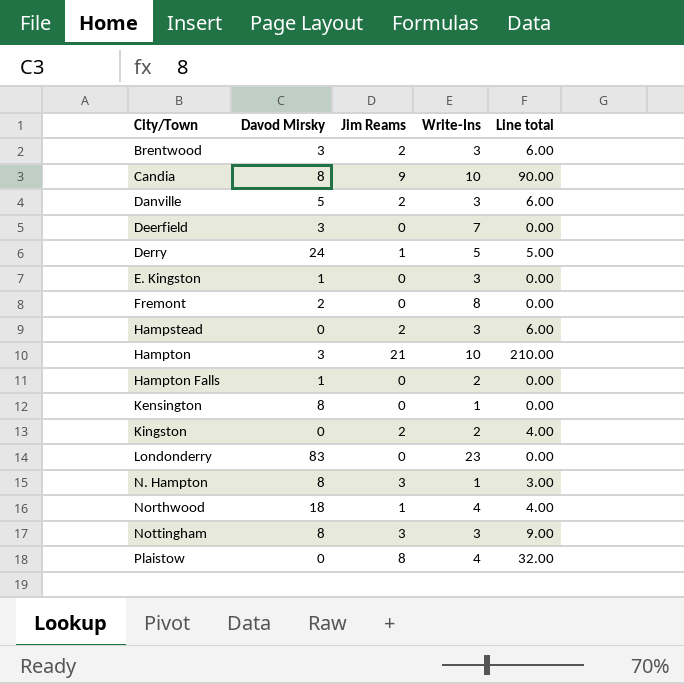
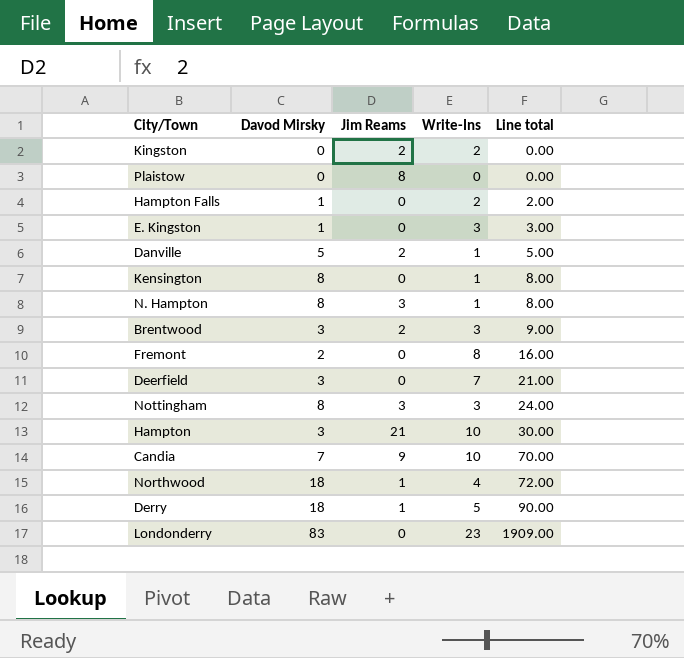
row order: City/Town ascending -> Line total ascending
column Line total | formula: [Jim Reams] * [Write-Ins] -> [Davod Mirsky] * [Write-Ins]
row Hampstead: 0 | 2 | 3 | 6.00 -> none
Plaistow | Write-Ins: 4 -> 0
Danville | Write-Ins: 3 -> 1
Candia | Davod Mirsky: 8 -> 7
Derry | Davod Mirsky: 24 -> 18

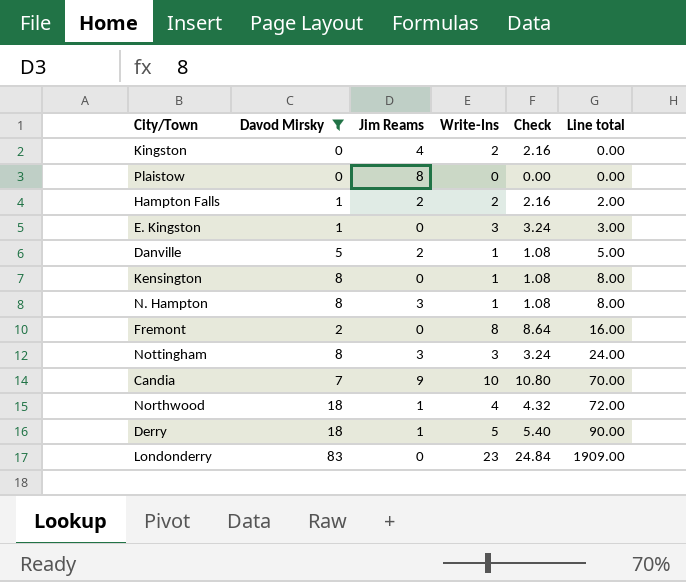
filter: none -> Davod Mirsky != 3
column Check | formula: none -> [Write-Ins] * 1.08
Kingston | Jim Reams: 2 -> 4
Hampton Falls | Jim Reams: 0 -> 2

